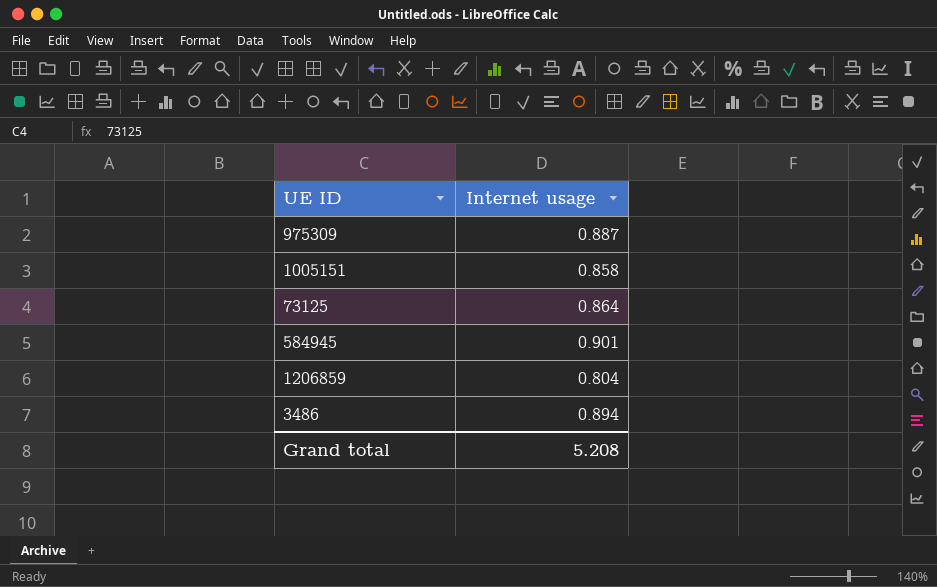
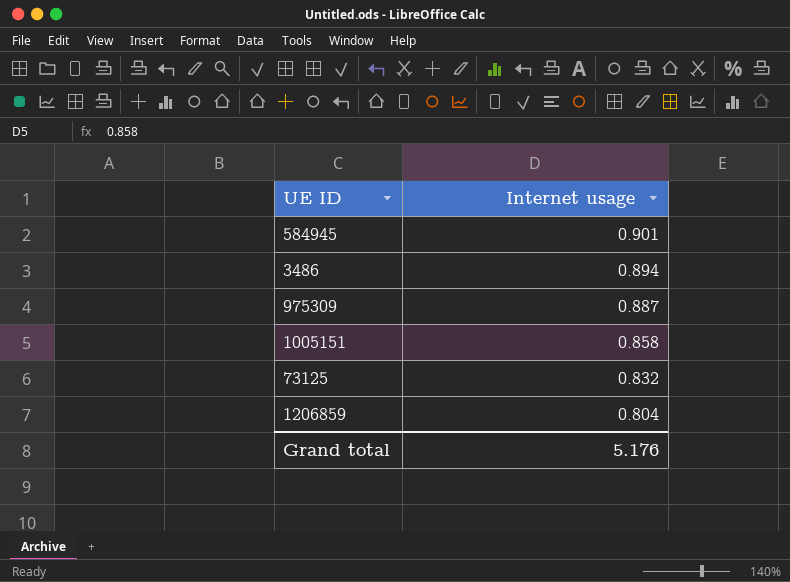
row order: none -> Internet usage descending
73125 | Internet usage: 0.864 -> 0.832
Grand total | Internet usage: 5.208 -> 5.176

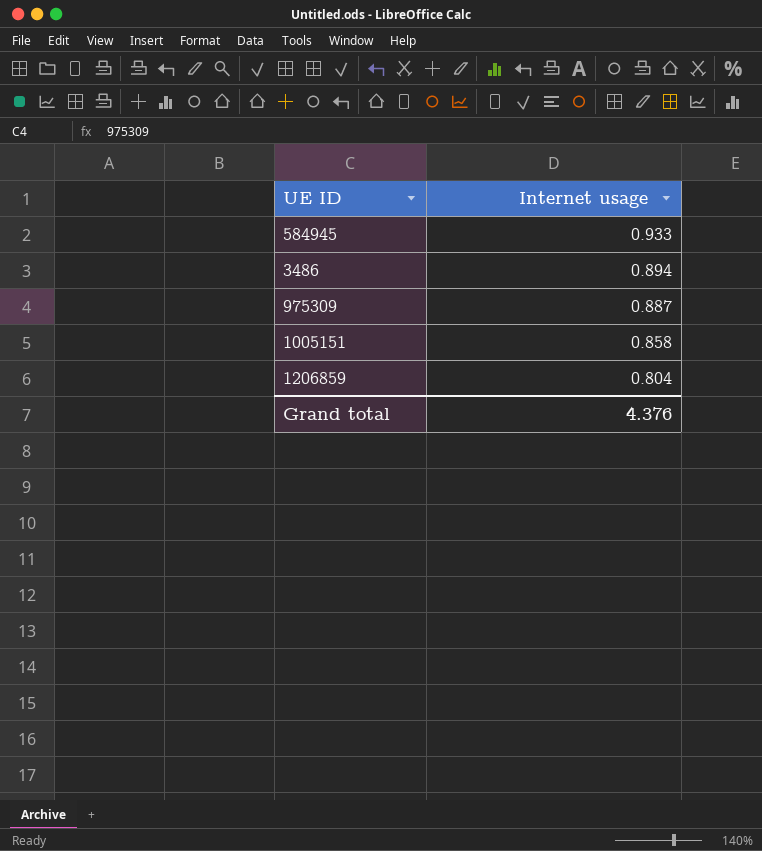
row 73125: 0.832 -> none
584945 | Internet usage: 0.901 -> 0.933
Grand total | Internet usage: 5.176 -> 4.376

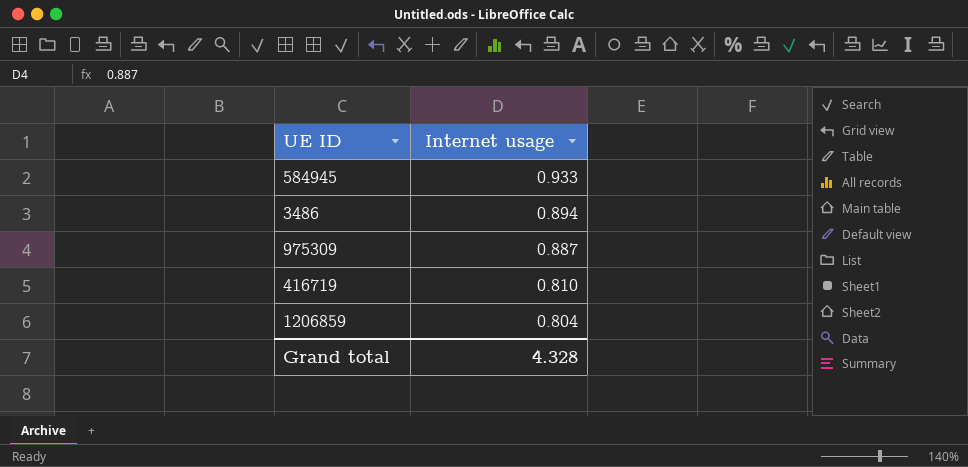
row 1005151: 0.858 -> none
row 416719: none -> 0.810
Grand total | Internet usage: 4.376 -> 4.328

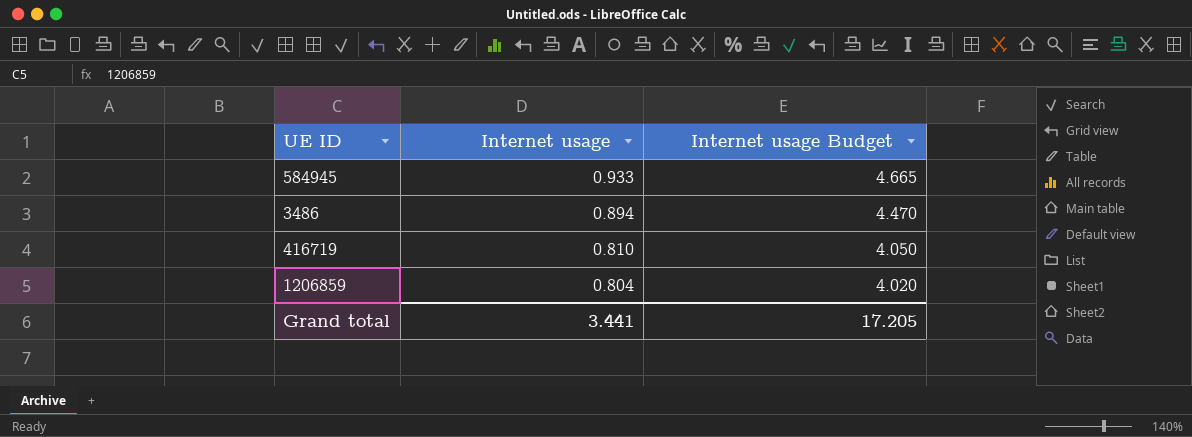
column Internet usage Budget | formula: none -> [Internet usage] * 5
row 975309: 0.887 -> none
Grand total | Internet usage: 4.328 -> 3.441

